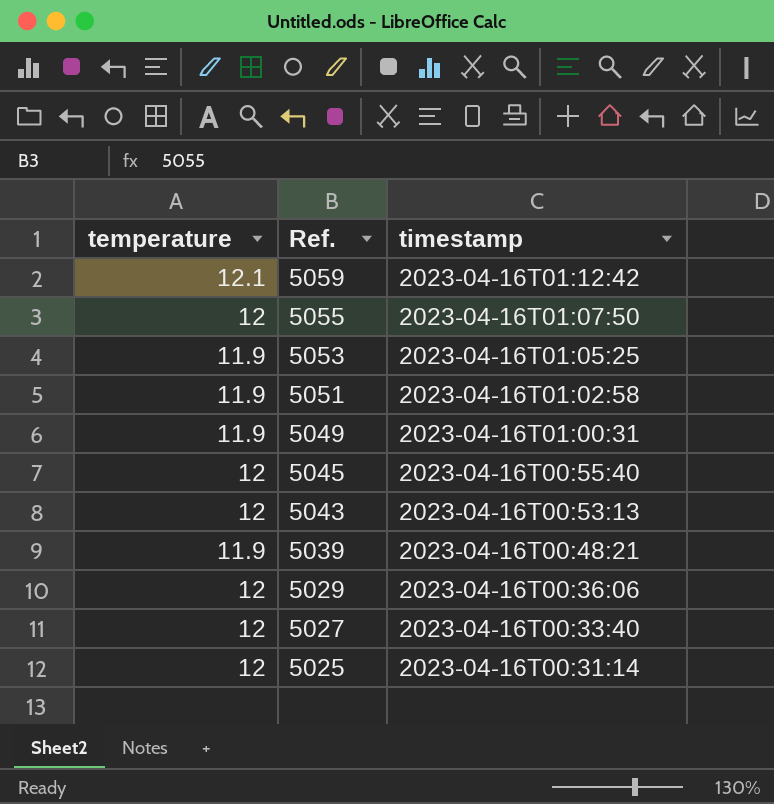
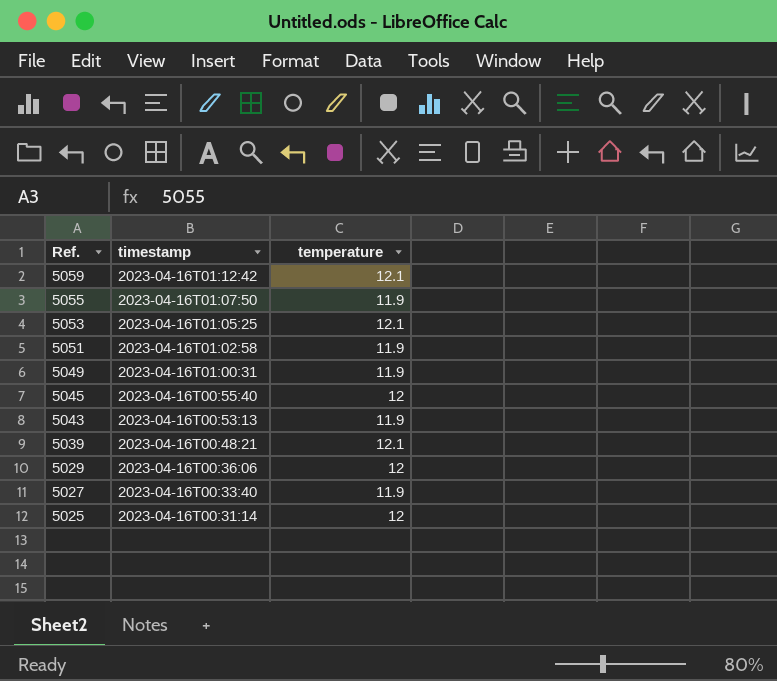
column temperature | position: 1 -> 3
5055 | temperature: 12 -> 11.9
5053 | temperature: 11.9 -> 12.1
5043 | temperature: 12 -> 11.9
5039 | temperature: 11.9 -> 12.1
5027 | temperature: 12 -> 11.9

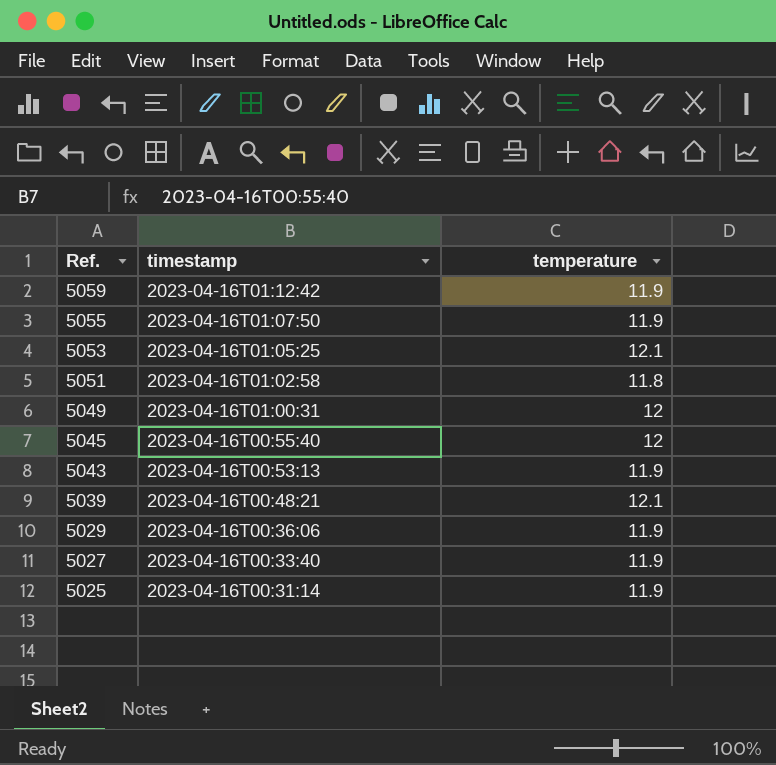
5059 | temperature: 12.1 -> 11.9
5051 | temperature: 11.9 -> 11.8
5049 | temperature: 11.9 -> 12
5029 | temperature: 12 -> 11.9
5025 | temperature: 12 -> 11.9

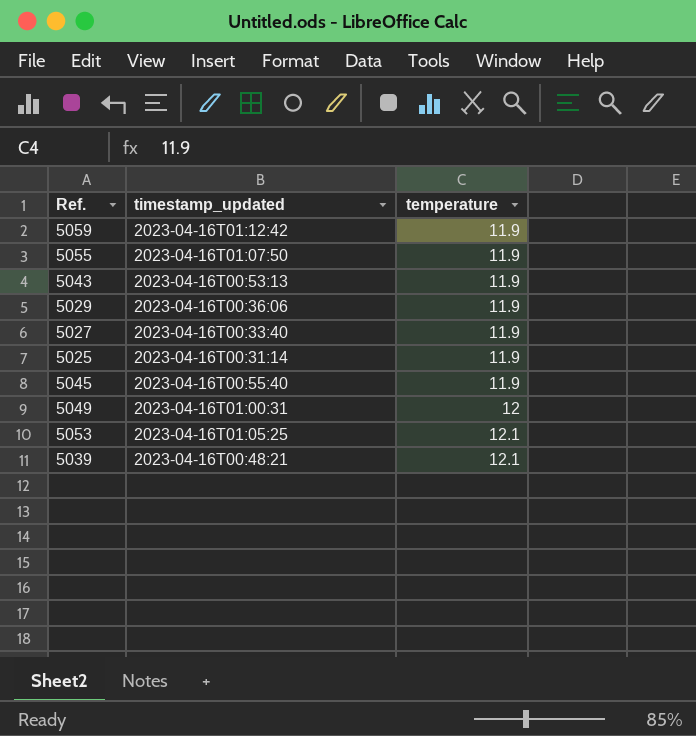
row order: Ref. descending -> temperature ascending
column name: timestamp -> timestamp_updated
row 5051: 2023-04-16T01:02:58 | 11.8 -> none
5045 | temperature: 12 -> 11.9

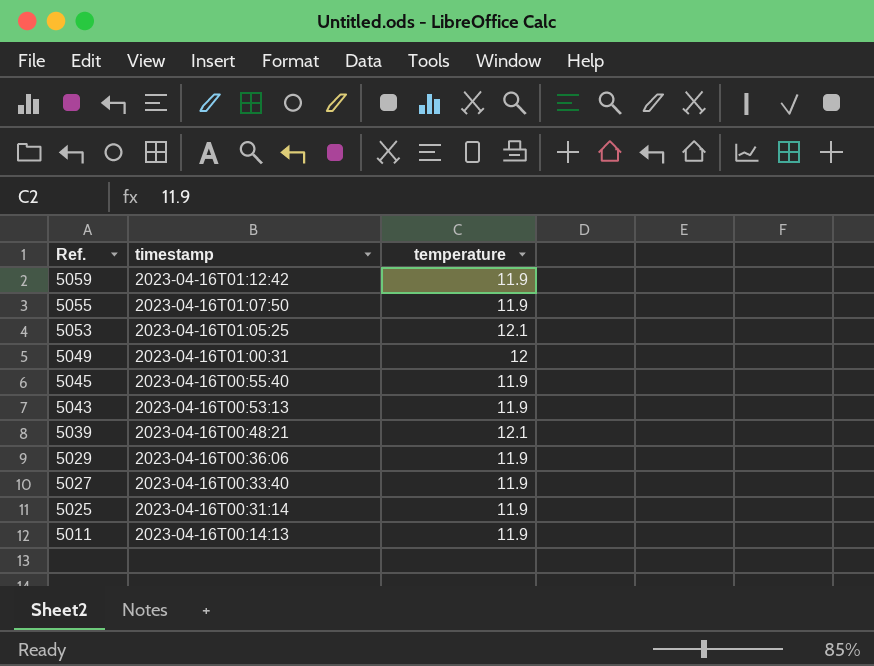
row order: temperature ascending -> Ref. descending
column name: timestamp_updated -> timestamp
row 5011: none -> 2023-04-16T00:14:13 | 11.9

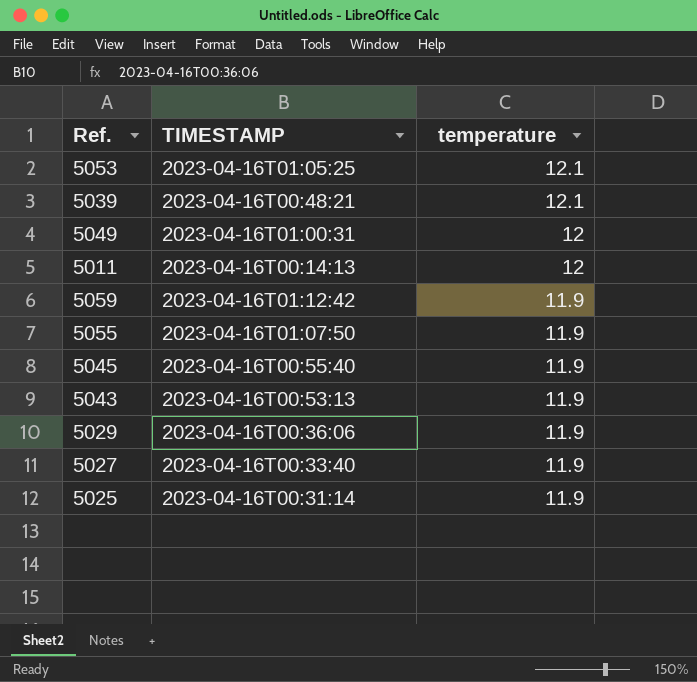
row order: Ref. descending -> temperature descending
column name: timestamp -> TIMESTAMP
5011 | temperature: 11.9 -> 12

